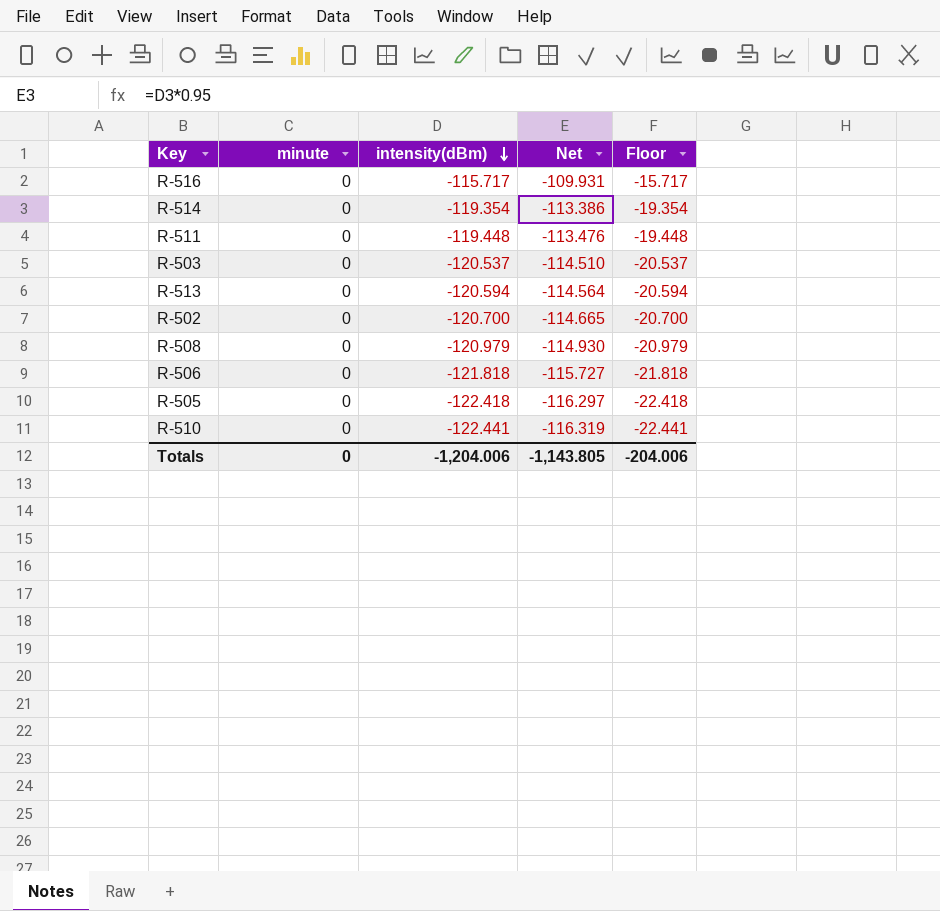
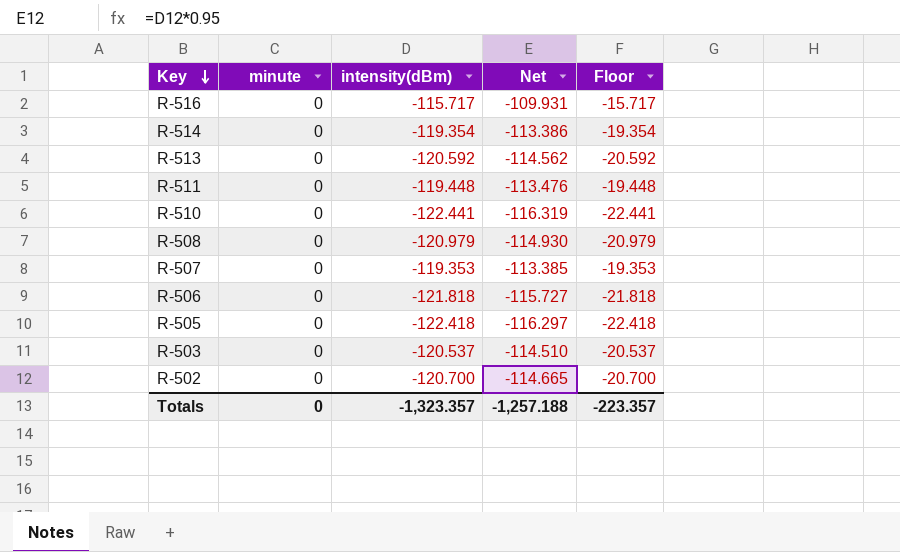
row order: intensity(dBm) descending -> Key descending
R-513 | intensity(dBm): -120.594 -> -120.592
R-513 | Net: -114.564 -> -114.562
R-513 | Floor: -20.594 -> -20.592
row R-507: none -> 0 | -119.353 | -113.385 | -19.353
Totals | intensity(dBm): -1,204.006 -> -1,323.357
Totals | Net: -1,143.805 -> -1,257.188
Totals | Floor: -204.006 -> -223.357

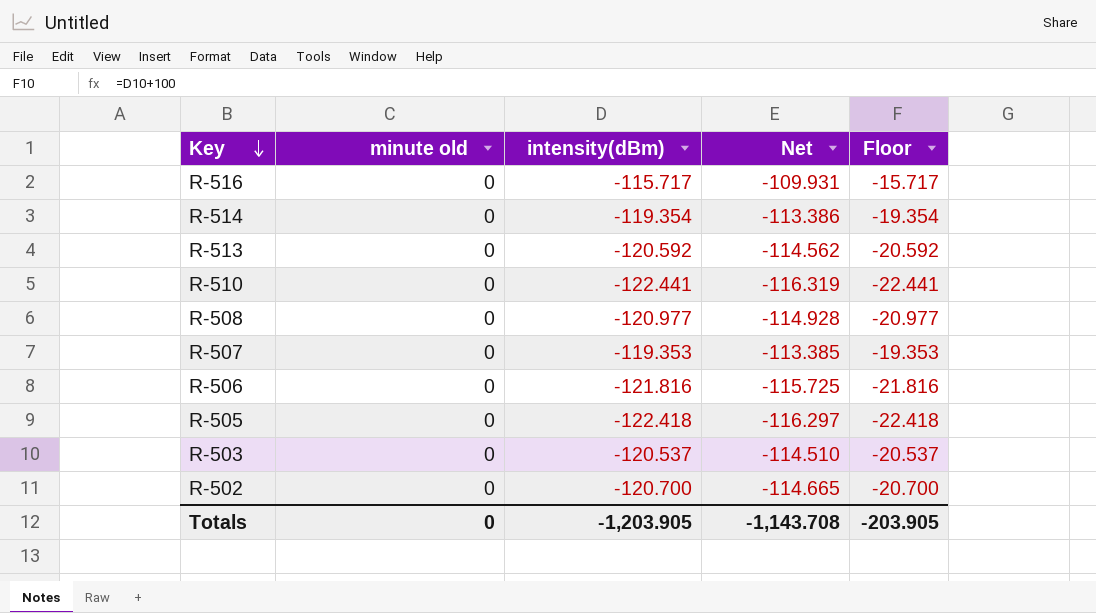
column name: minute -> minute old
row R-511: 0 | -119.448 | -113.476 | -19.448 -> none
R-508 | intensity(dBm): -120.979 -> -120.977
R-508 | Net: -114.930 -> -114.928
R-508 | Floor: -20.979 -> -20.977
R-506 | intensity(dBm): -121.818 -> -121.816
R-506 | Net: -115.727 -> -115.725
R-506 | Floor: -21.818 -> -21.816
Totals | intensity(dBm): -1,323.357 -> -1,203.905
Totals | Net: -1,257.188 -> -1,143.708
Totals | Floor: -223.357 -> -203.905

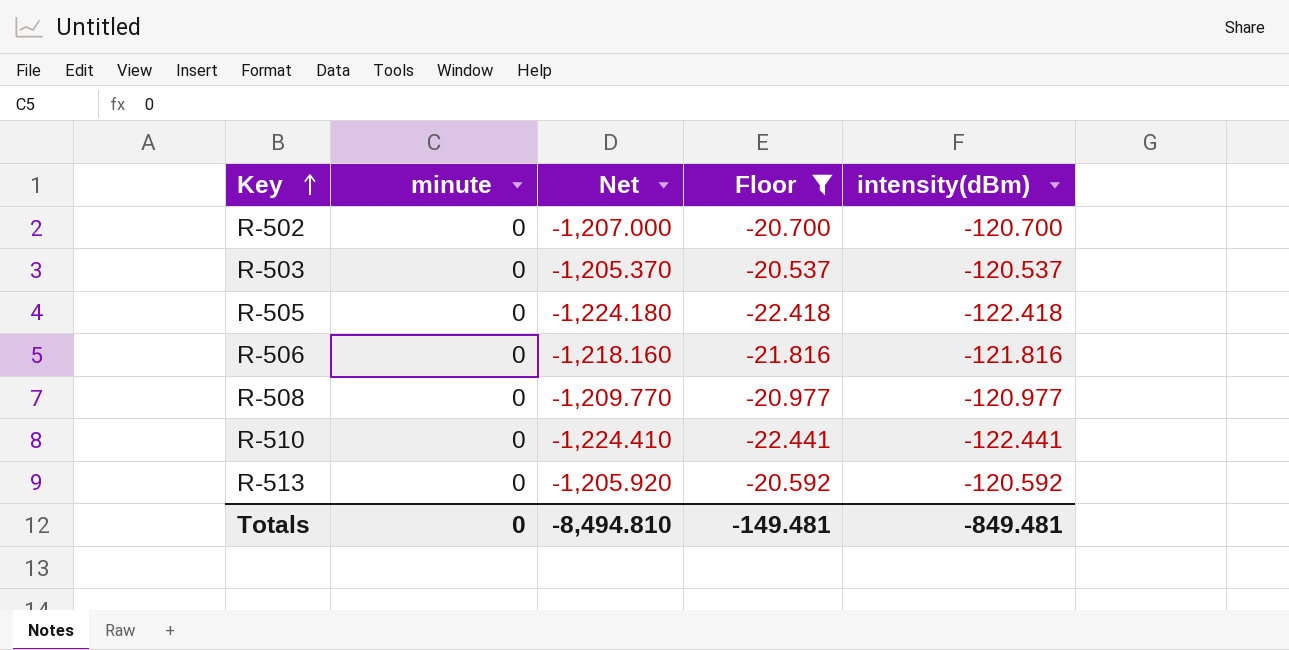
filter: none -> Floor <= -20.537
row order: Key descending -> Key ascending
column name: minute old -> minute
column Net | formula: [intensity(dBm)] * 0.95 -> [intensity(dBm)] * 10
column intensity(dBm) | position: 3 -> 5
Totals | Net: -1,143.708 -> -8,494.810
Totals | Floor: -203.905 -> -149.481
Totals | intensity(dBm): -1,203.905 -> -849.481

